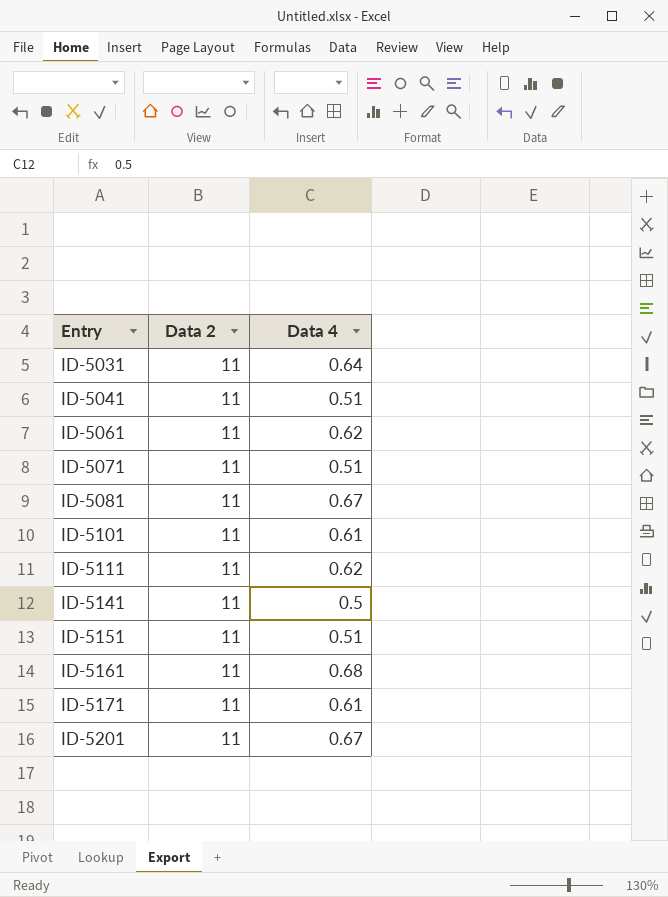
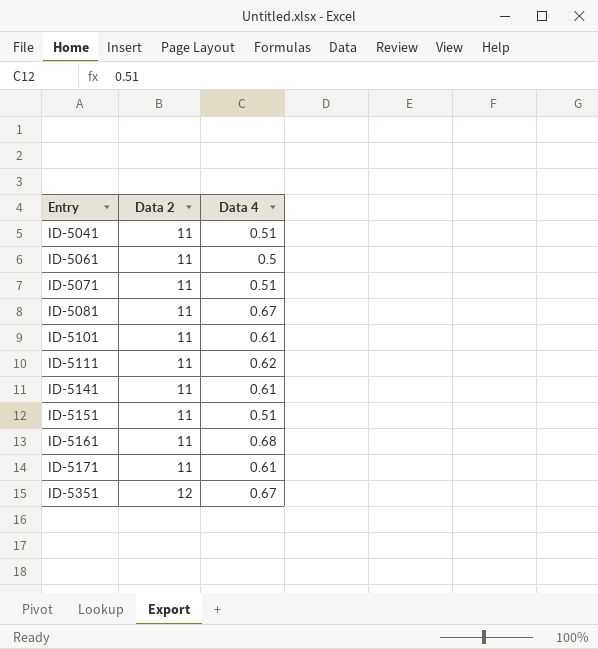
row ID-5031: 11 | 0.64 -> none
row ID-5201: 11 | 0.67 -> none
ID-5061 | Data 4: 0.62 -> 0.5
ID-5141 | Data 4: 0.5 -> 0.61
row ID-5351: none -> 12 | 0.67

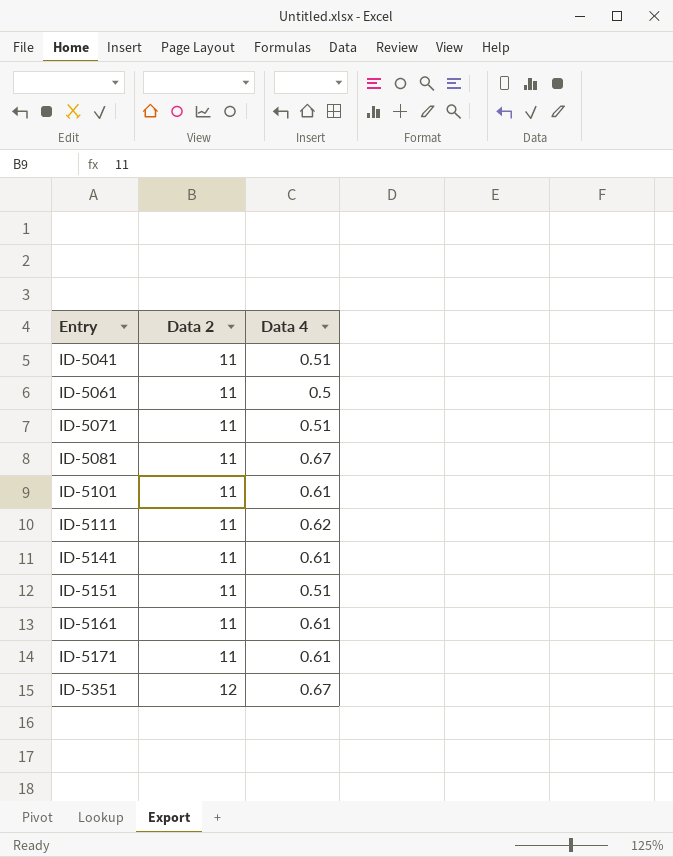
ID-5161 | Data 4: 0.68 -> 0.61

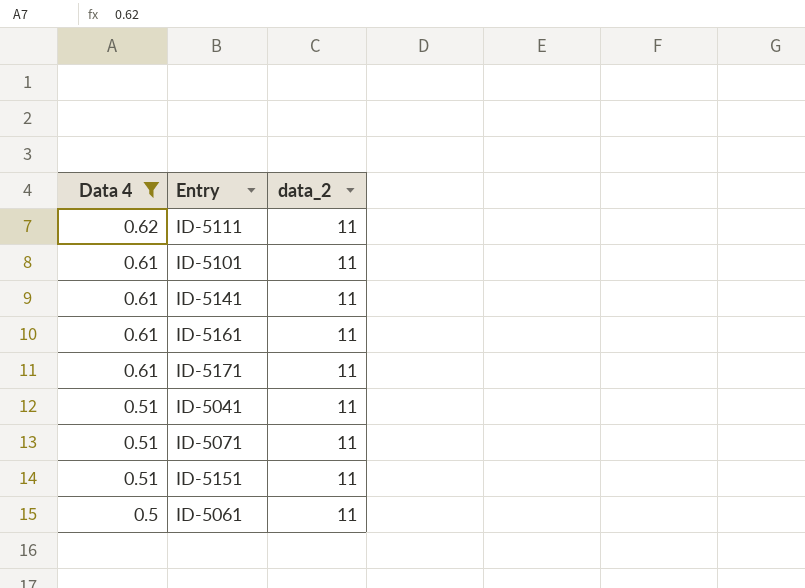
filter: none -> Data 4 != 0.67
row order: Entry ascending -> Data 4 descending
column Data 4 | position: 3 -> 1
column name: Data 2 -> data_2

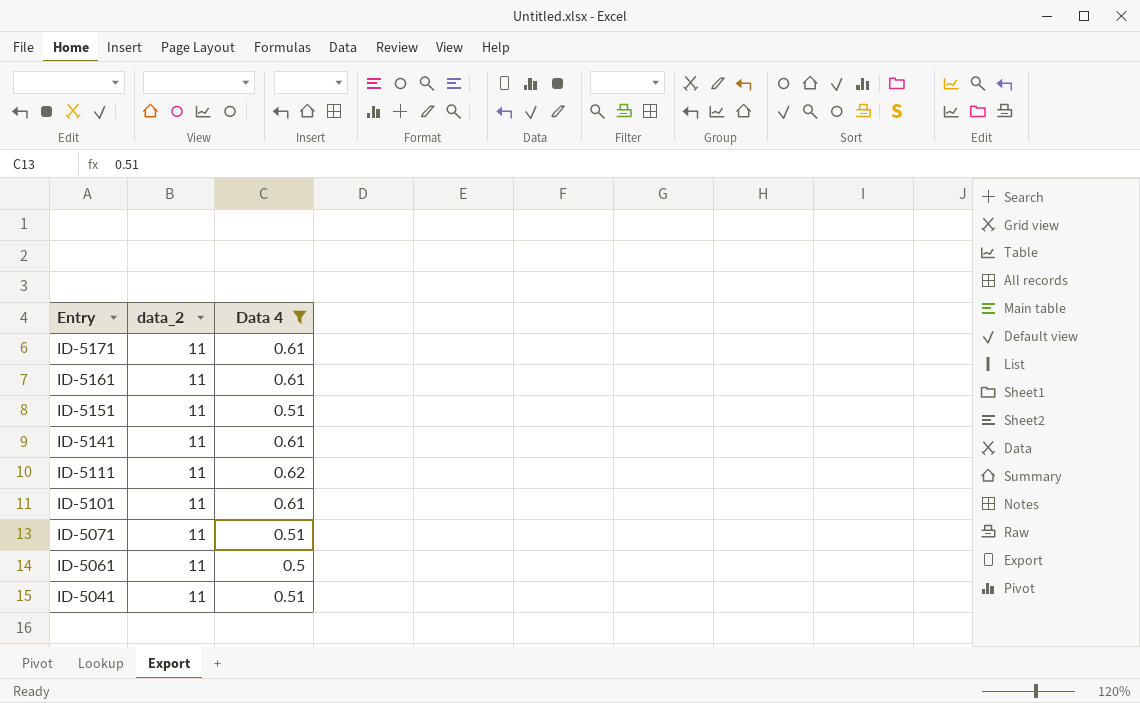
row order: Data 4 descending -> Entry descending
column Data 4 | position: 1 -> 3

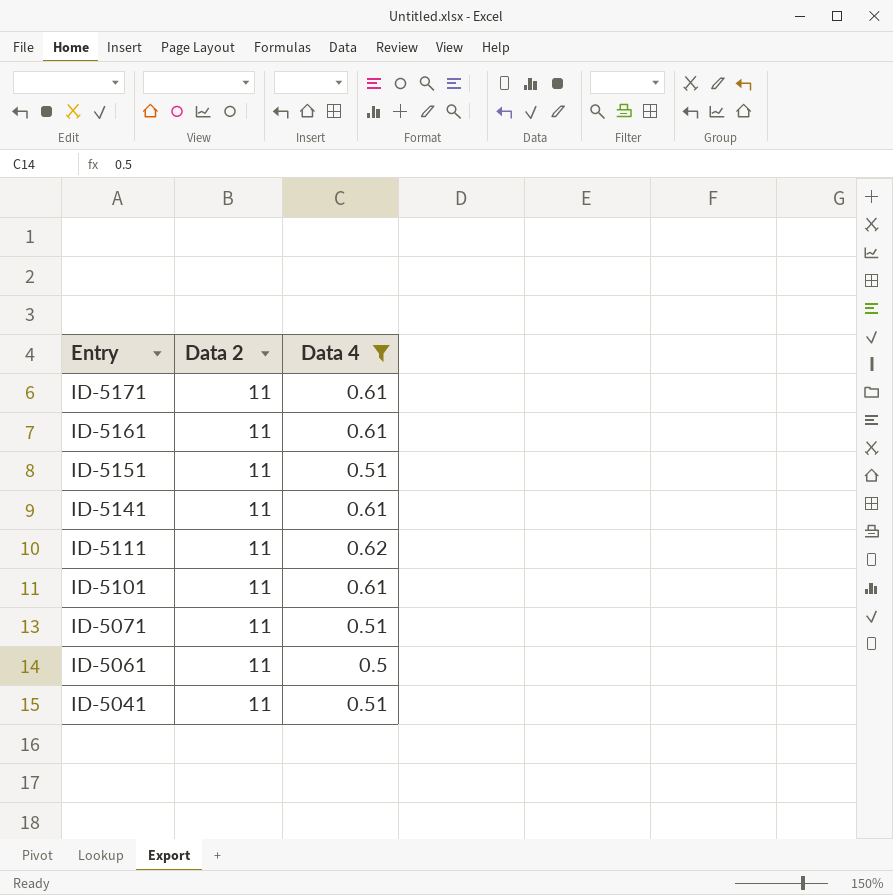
column name: data_2 -> Data 2

